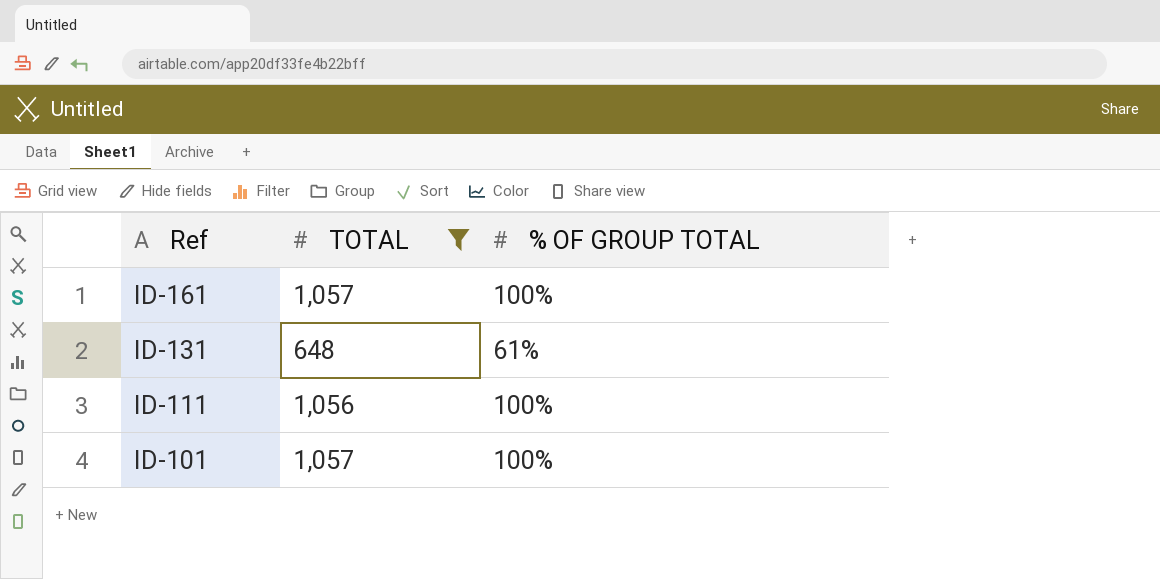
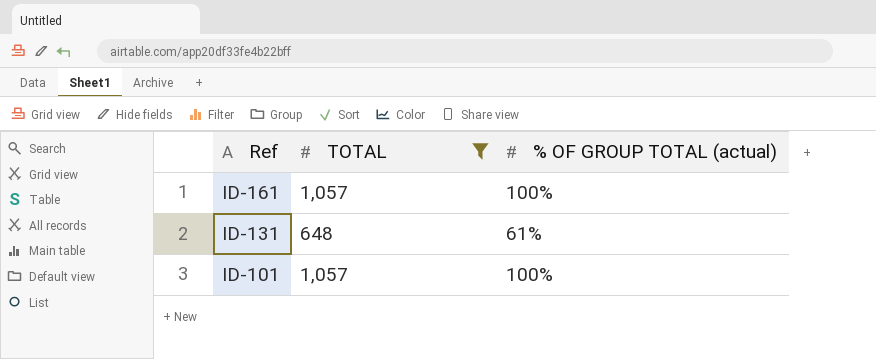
column name: % OF GROUP TOTAL -> % OF GROUP TOTAL (actual)
row ID-111: 1,056 | 100% -> none

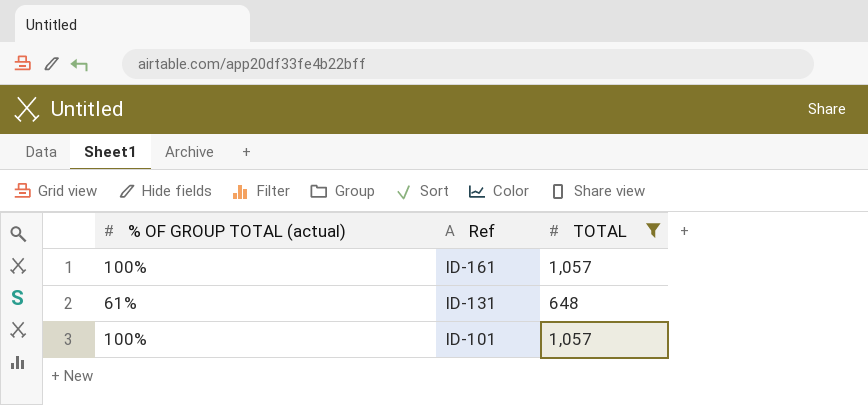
column % OF GROUP TOTAL (actual) | position: 3 -> 1

